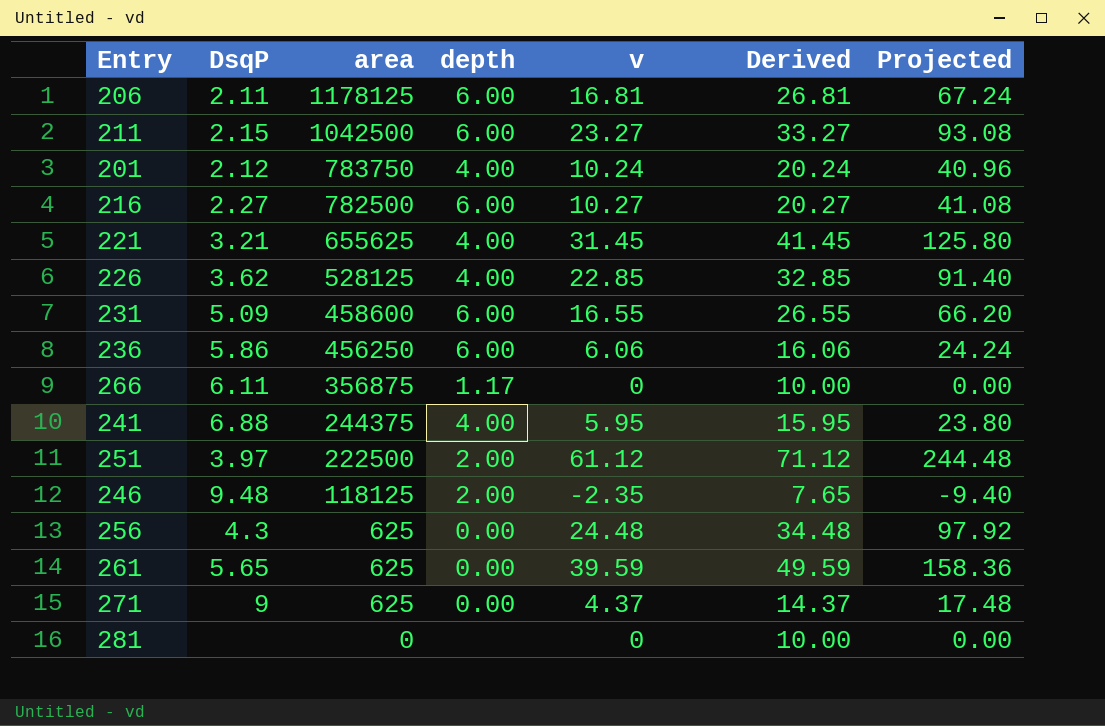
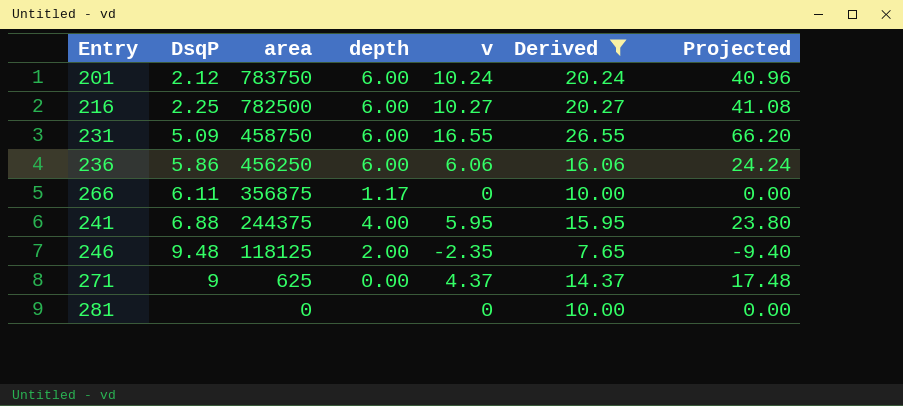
filter: none -> Derived <= 26.55
201 | depth: 4.00 -> 6.00
216 | DsqP: 2.27 -> 2.25
231 | area: 458600 -> 458750

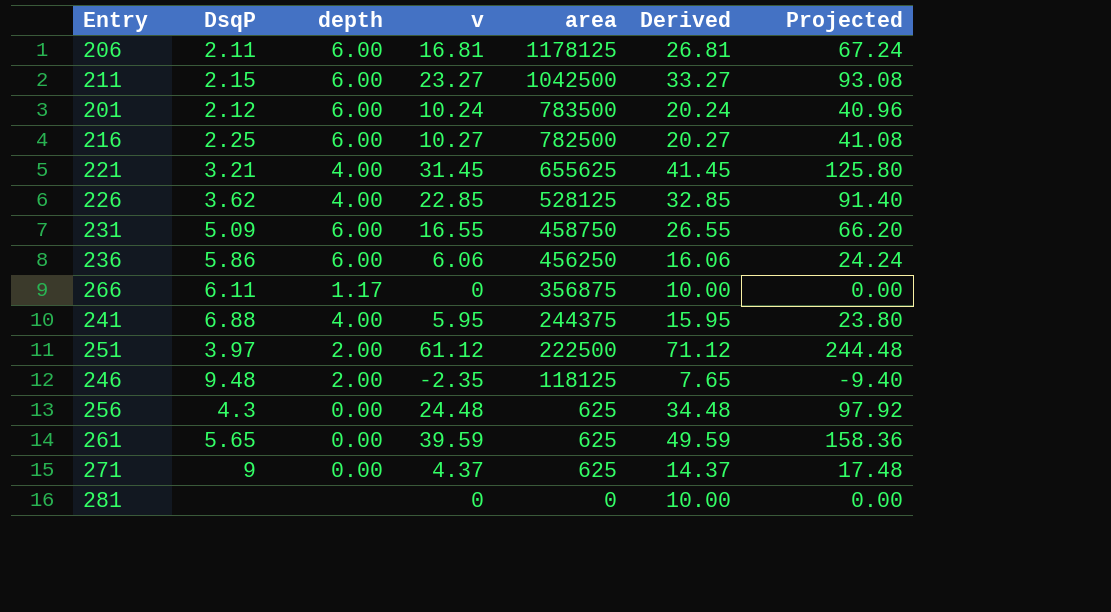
filter: Derived <= 26.55 -> none
column area | position: 3 -> 5
201 | area: 783750 -> 783500

